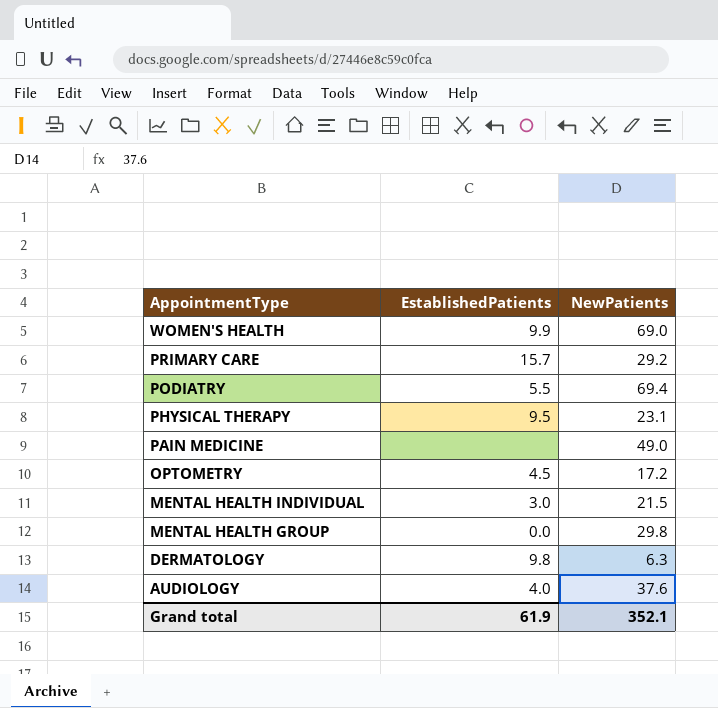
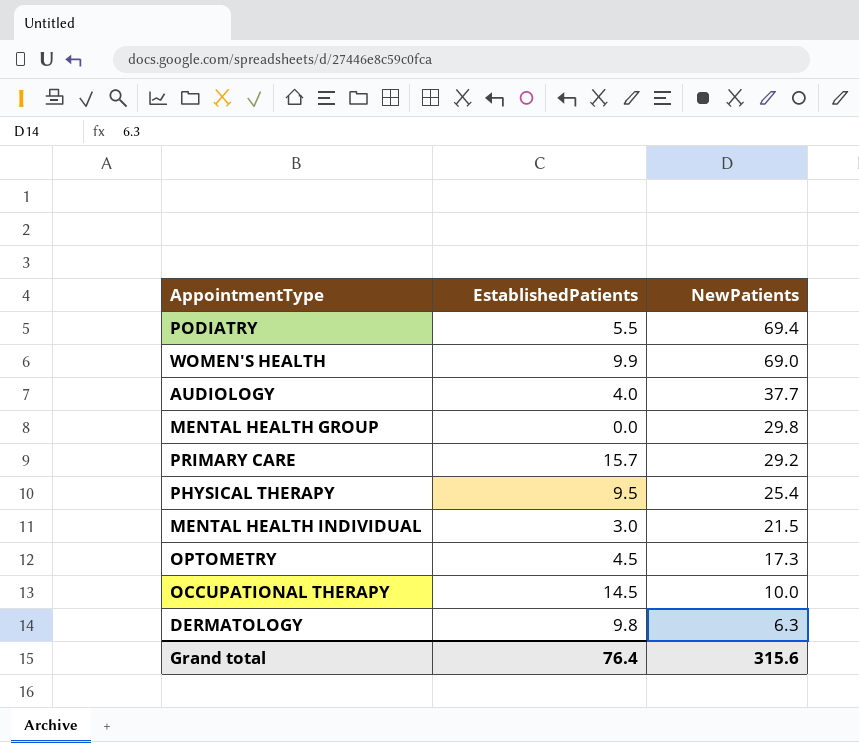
row order: AppointmentType descending -> NewPatients descending
row PAIN MEDICINE: none | 49.0 -> none
AUDIOLOGY | NewPatients: 37.6 -> 37.7
PHYSICAL THERAPY | NewPatients: 23.1 -> 25.4
OPTOMETRY | NewPatients: 17.2 -> 17.3
row OCCUPATIONAL THERAPY: none -> 14.5 | 10.0
Grand total | EstablishedPatients: 61.9 -> 76.4
Grand total | NewPatients: 352.1 -> 315.6

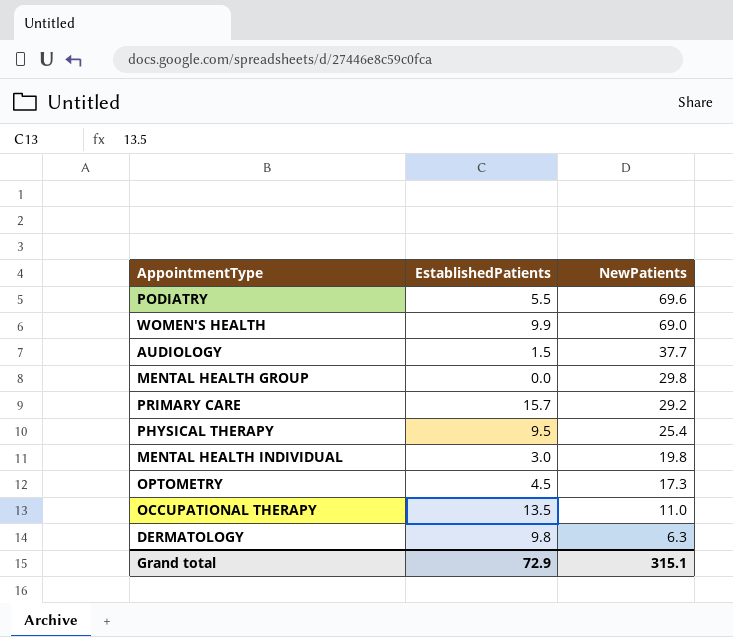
PODIATRY | NewPatients: 69.4 -> 69.6
AUDIOLOGY | EstablishedPatients: 4.0 -> 1.5
MENTAL HEALTH INDIVIDUAL | NewPatients: 21.5 -> 19.8
OCCUPATIONAL THERAPY | EstablishedPatients: 14.5 -> 13.5
OCCUPATIONAL THERAPY | NewPatients: 10.0 -> 11.0
Grand total | EstablishedPatients: 76.4 -> 72.9
Grand total | NewPatients: 315.6 -> 315.1

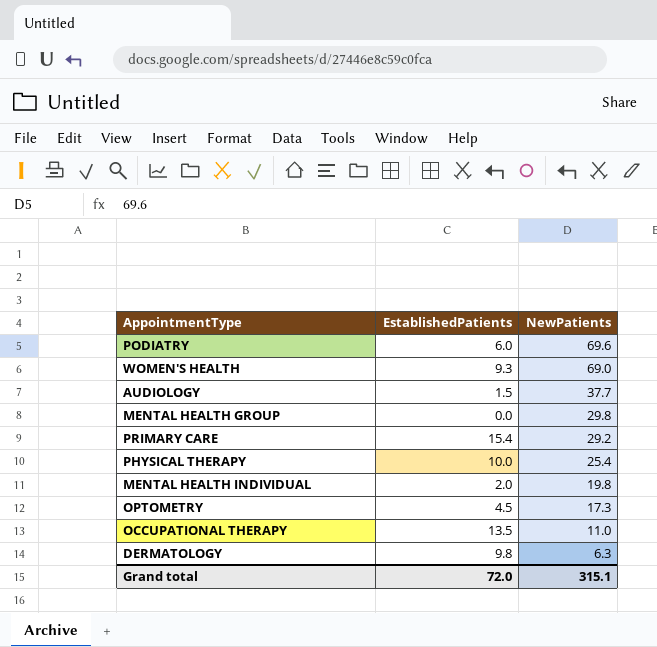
PODIATRY | EstablishedPatients: 5.5 -> 6.0
WOMEN'S HEALTH | EstablishedPatients: 9.9 -> 9.3
PRIMARY CARE | EstablishedPatients: 15.7 -> 15.4
PHYSICAL THERAPY | EstablishedPatients: 9.5 -> 10.0
MENTAL HEALTH INDIVIDUAL | EstablishedPatients: 3.0 -> 2.0
Grand total | EstablishedPatients: 72.9 -> 72.0

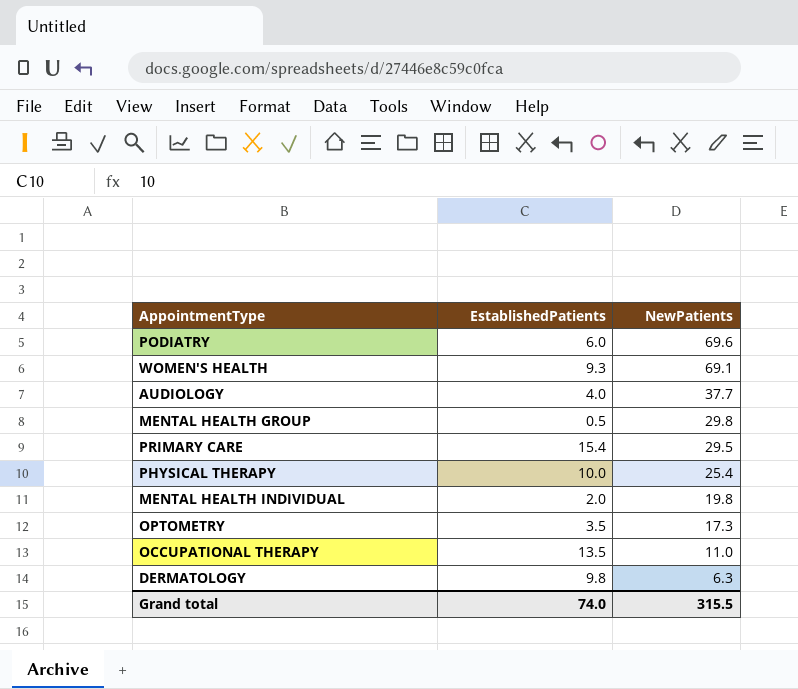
WOMEN'S HEALTH | NewPatients: 69.0 -> 69.1
AUDIOLOGY | EstablishedPatients: 1.5 -> 4.0
MENTAL HEALTH GROUP | EstablishedPatients: 0.0 -> 0.5
PRIMARY CARE | NewPatients: 29.2 -> 29.5
OPTOMETRY | EstablishedPatients: 4.5 -> 3.5
Grand total | EstablishedPatients: 72.0 -> 74.0
Grand total | NewPatients: 315.1 -> 315.5

